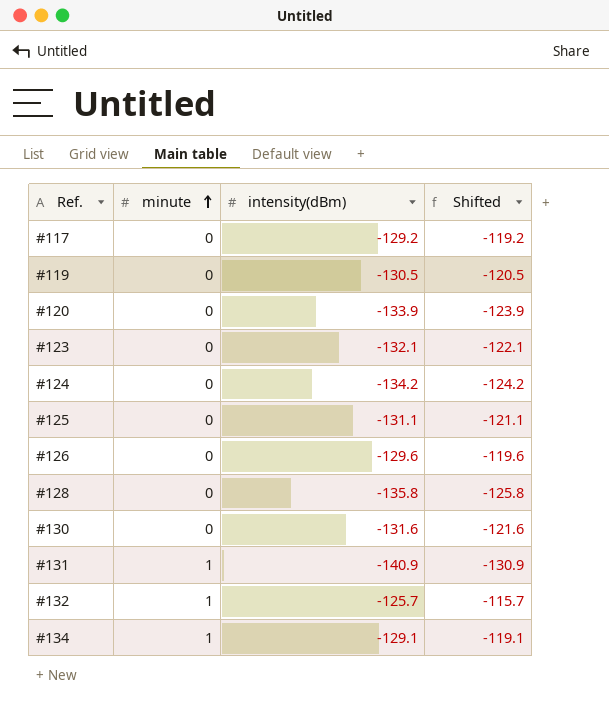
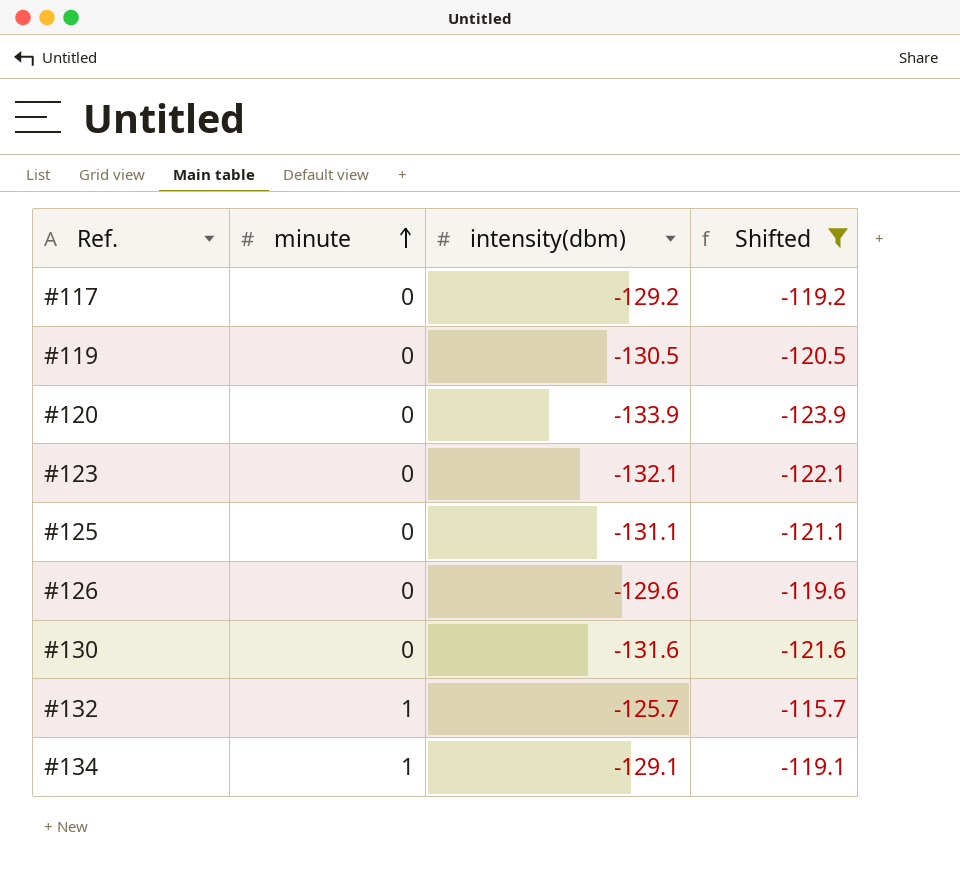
filter: none -> Shifted >= -123.9
column name: intensity(dBm) -> intensity(dbm)

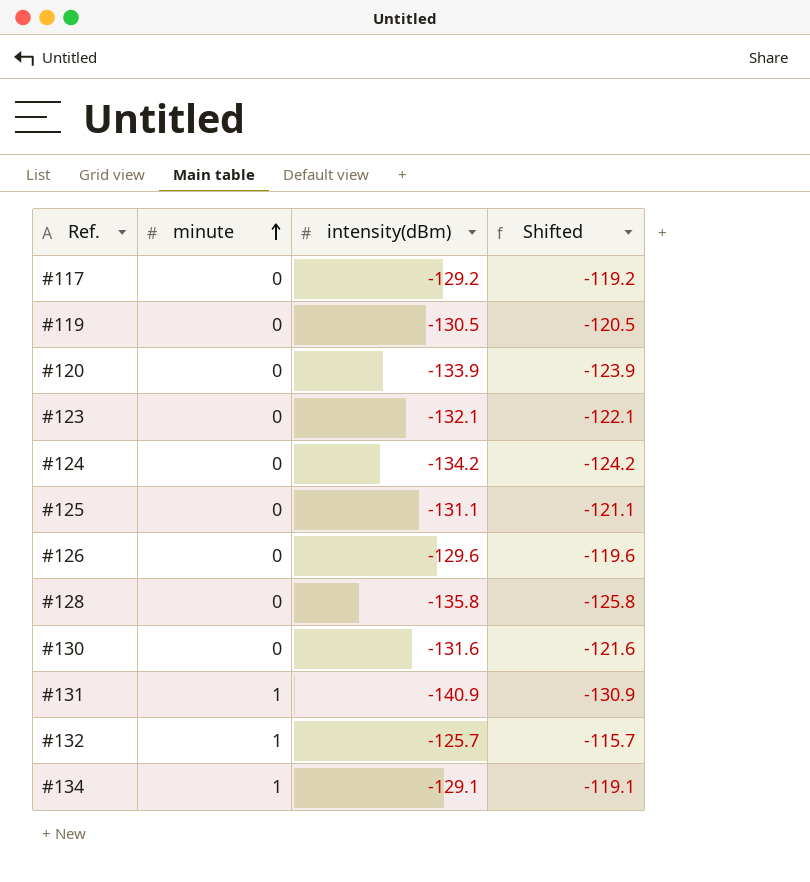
filter: Shifted >= -123.9 -> none
column name: intensity(dbm) -> intensity(dBm)

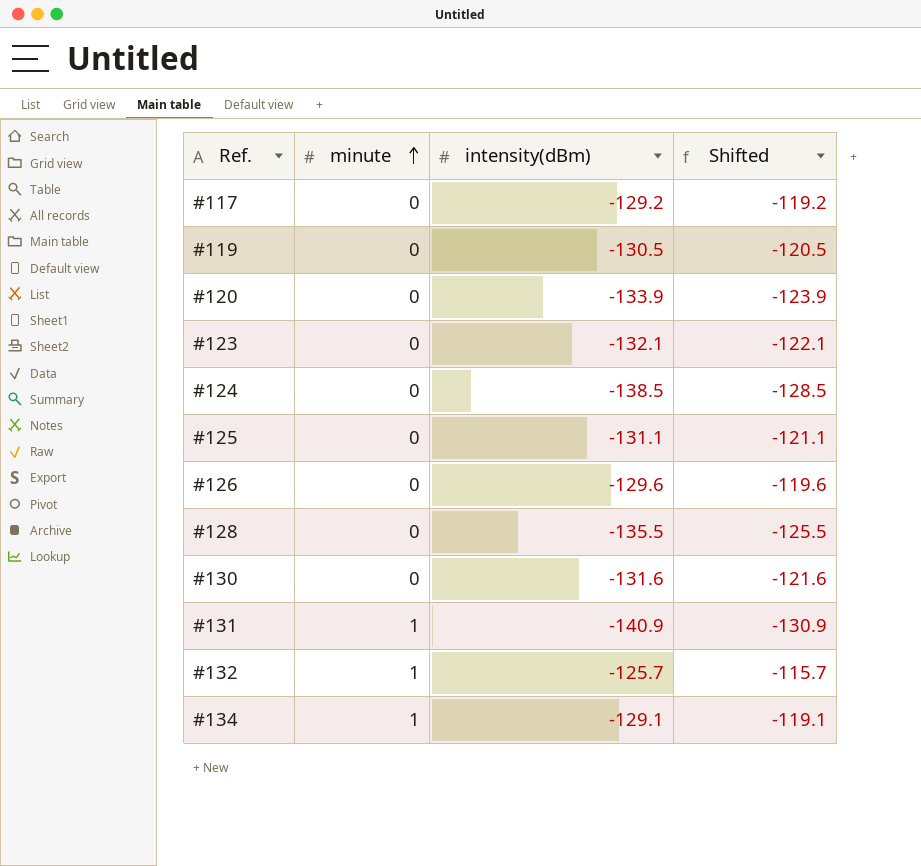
#124 | intensity(dBm): -134.2 -> -138.5
#124 | Shifted: -124.2 -> -128.5
#128 | intensity(dBm): -135.8 -> -135.5
#128 | Shifted: -125.8 -> -125.5

